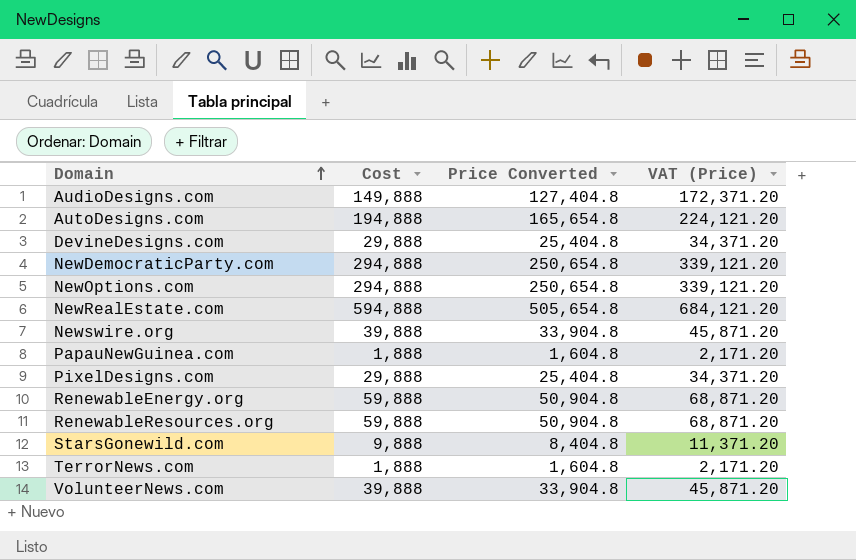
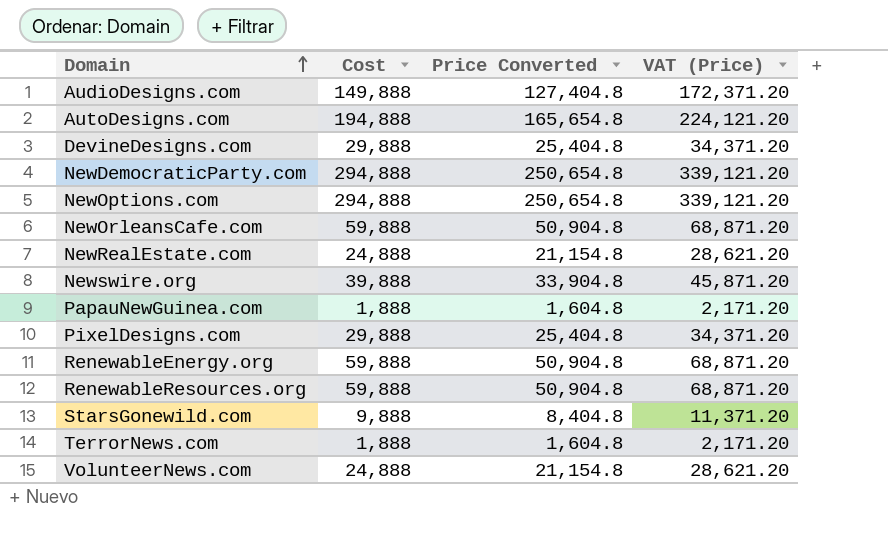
row NewOrleansCafe.com: none -> 59,888 | 50,904.8 | 68,871.20
NewRealEstate.com | Cost: 594,888 -> 24,888
NewRealEstate.com | Price Converted: 505,654.8 -> 21,154.8
NewRealEstate.com | VAT (Price): 684,121.20 -> 28,621.20
VolunteerNews.com | Cost: 39,888 -> 24,888
VolunteerNews.com | Price Converted: 33,904.8 -> 21,154.8
VolunteerNews.com | VAT (Price): 45,871.20 -> 28,621.20

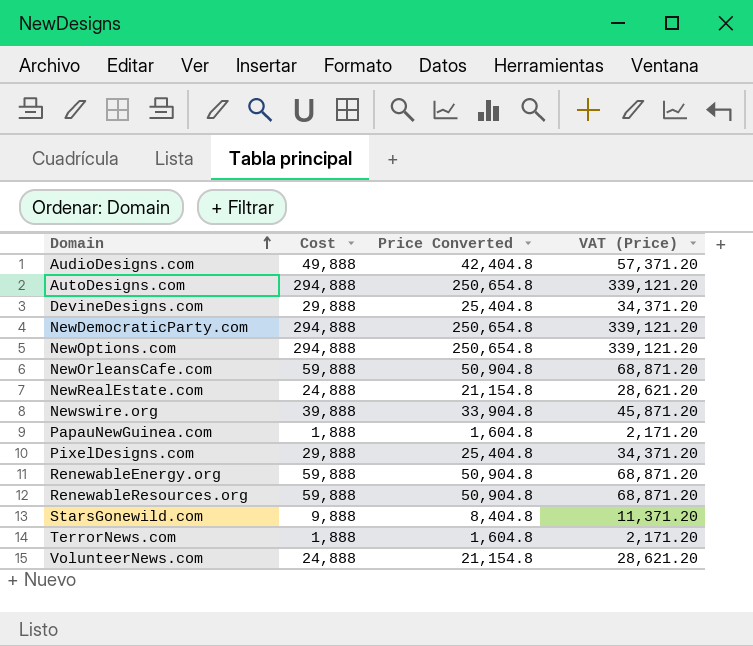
AudioDesigns.com | Cost: 149,888 -> 49,888
AudioDesigns.com | Price Converted: 127,404.8 -> 42,404.8
AudioDesigns.com | VAT (Price): 172,371.20 -> 57,371.20
AutoDesigns.com | Cost: 194,888 -> 294,888
AutoDesigns.com | Price Converted: 165,654.8 -> 250,654.8
AutoDesigns.com | VAT (Price): 224,121.20 -> 339,121.20

